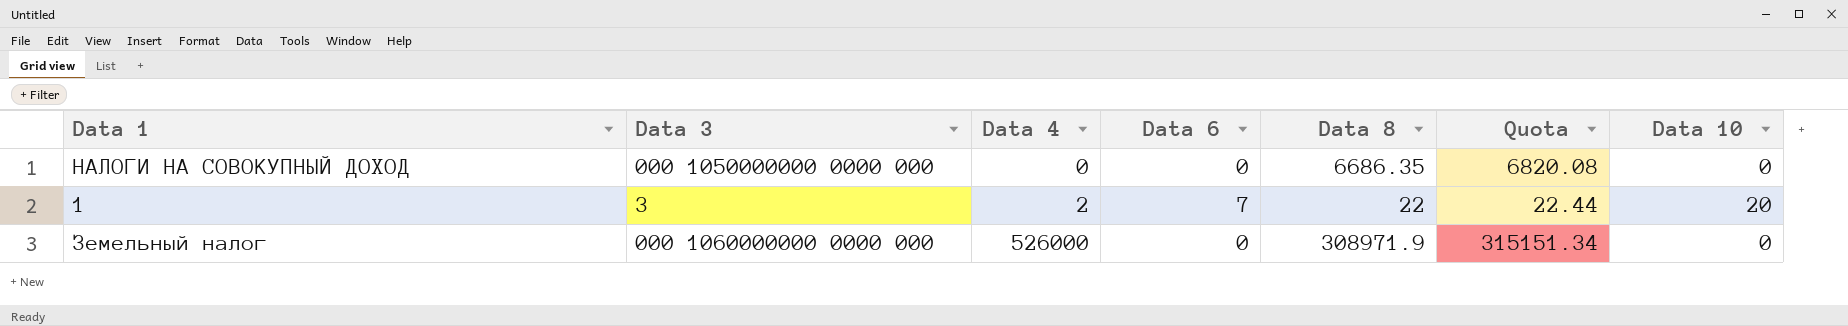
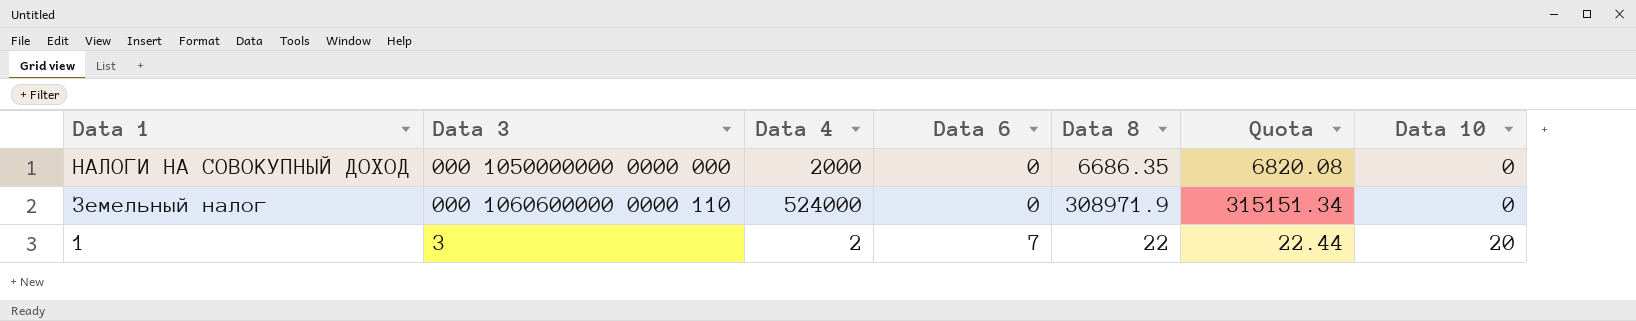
row order: Data 4 ascending -> Data 1 descending
НАЛОГИ НА СОВОКУПНЫЙ ДОХОД | Data 4: 0 -> 2000
Земельный налог | Data 3: 000 1060000000 0000 000 -> 000 1060600000 0000 110
Земельный налог | Data 4: 526000 -> 524000

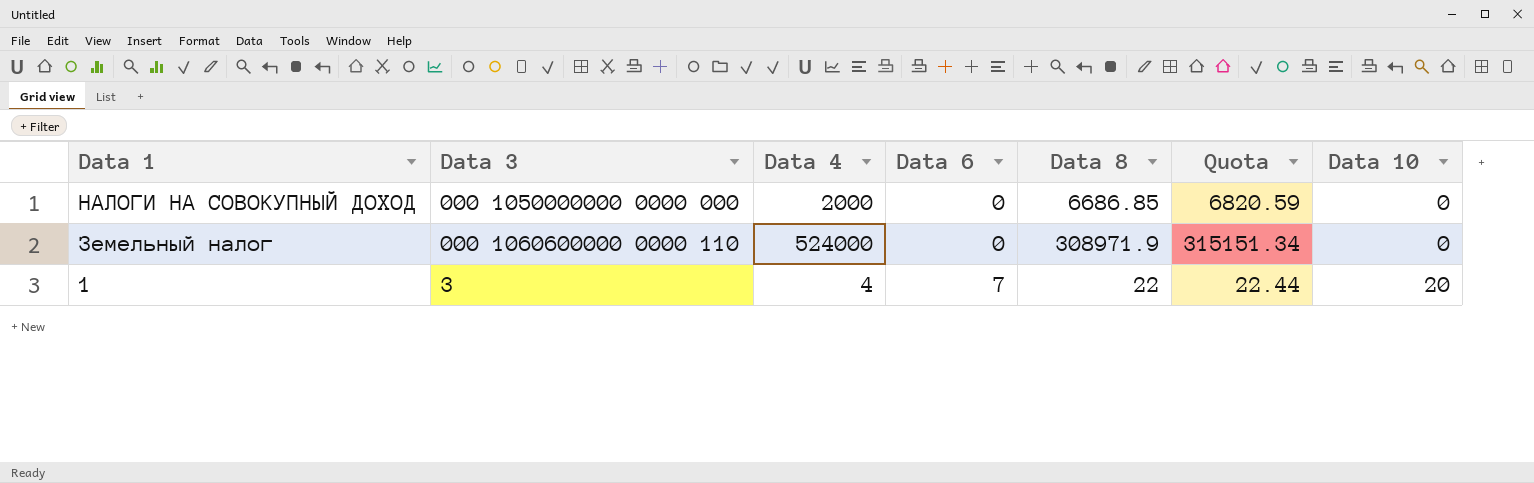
НАЛОГИ НА СОВОКУПНЫЙ ДОХОД | Data 8: 6686.35 -> 6686.85
НАЛОГИ НА СОВОКУПНЫЙ ДОХОД | Quota: 6820.08 -> 6820.59
1 | Data 4: 2 -> 4

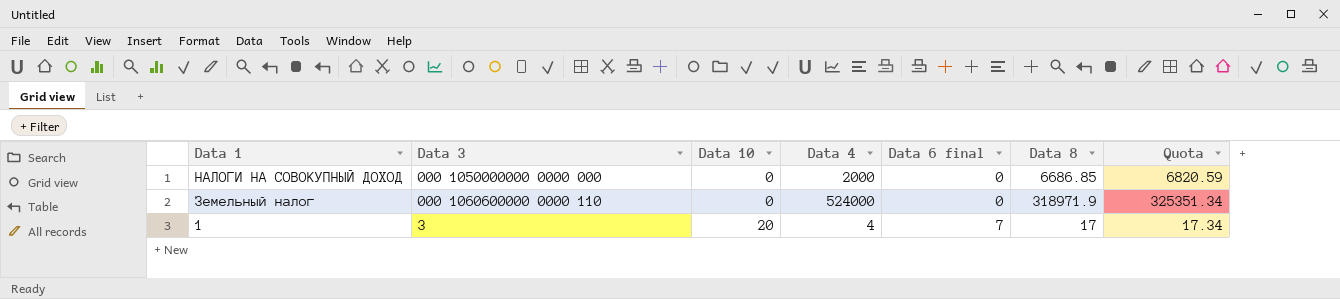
column Data 10 | position: 7 -> 3
column name: Data 6 -> Data 6 final
Земельный налог | Data 8: 308971.9 -> 318971.9
Земельный налог | Quota: 315151.34 -> 325351.34
1 | Data 8: 22 -> 17
1 | Quota: 22.44 -> 17.34

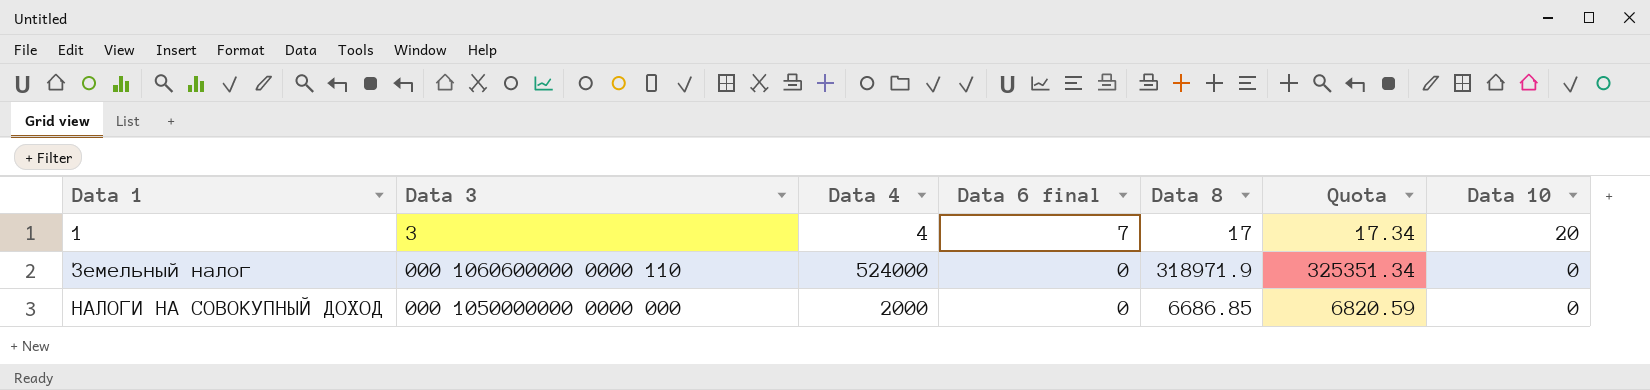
row order: Data 1 descending -> Data 1 ascending
column Data 10 | position: 3 -> 7

